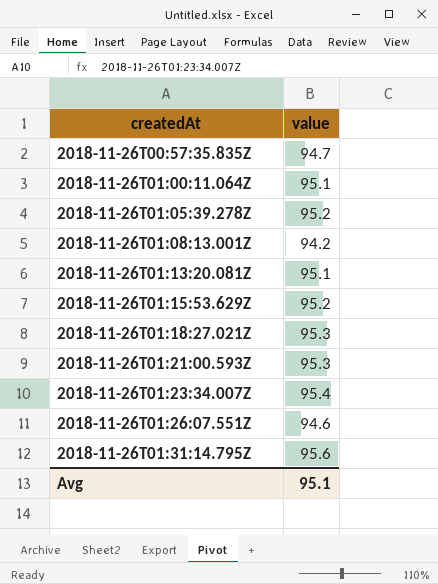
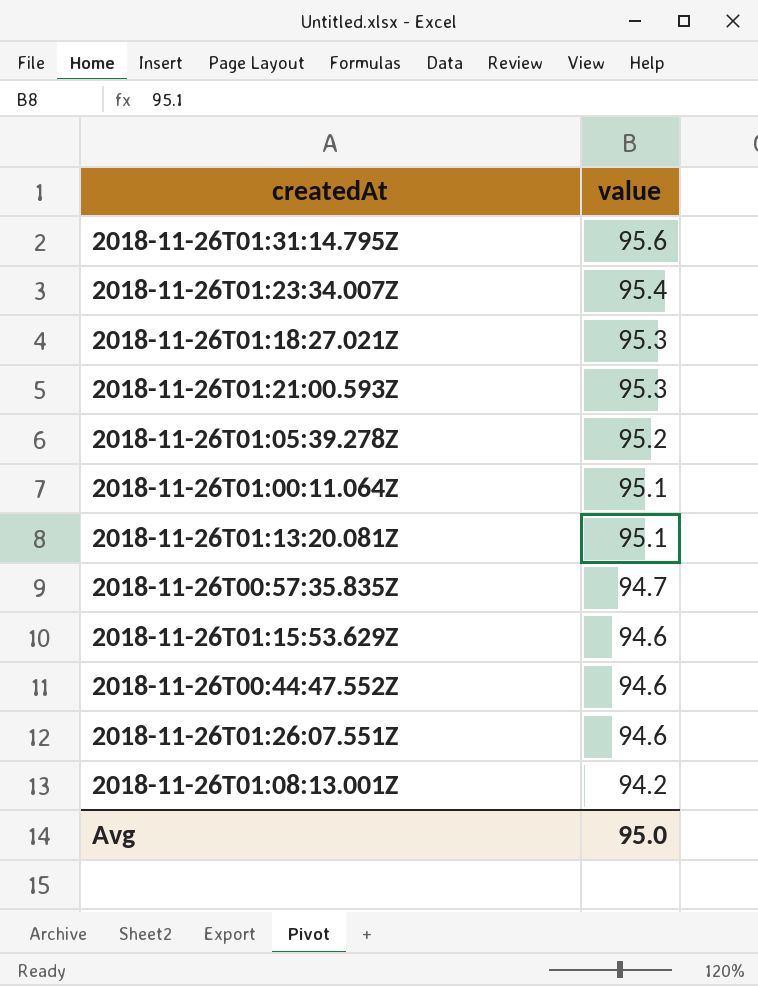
row order: createdAt ascending -> value descending
2018-11-26T01:15:53.629Z | value: 95.2 -> 94.6
row 2018-11-26T00:44:47.552Z: none -> 94.6
Avg | value: 95.1 -> 95.0

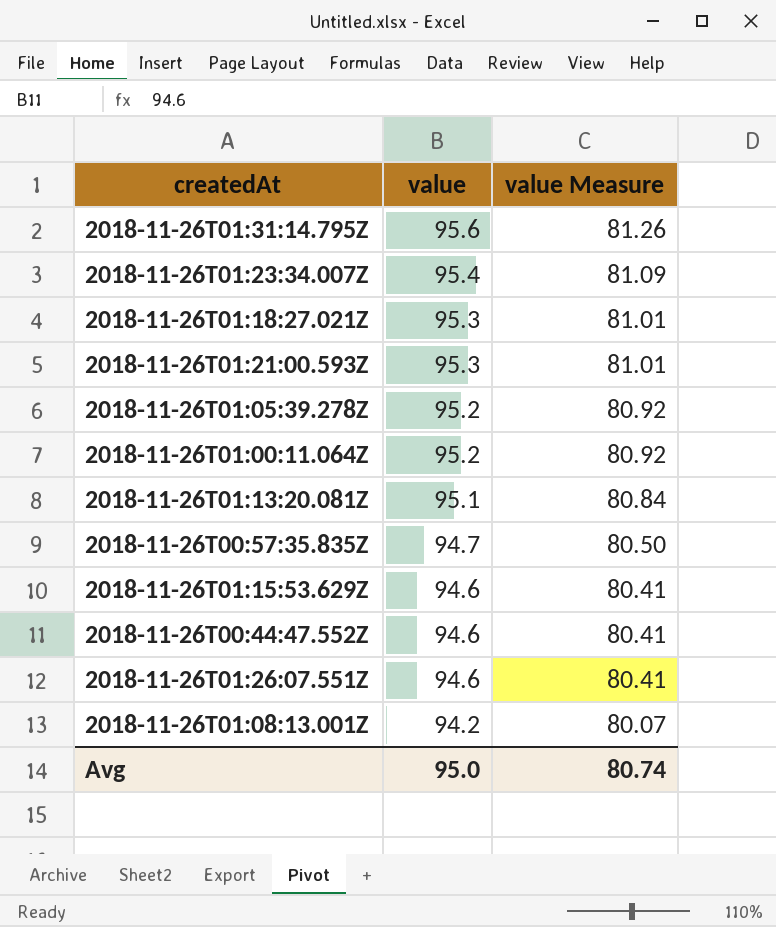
column value Measure | formula: none -> [value] * 0.85
2018-11-26T01:00:11.064Z | value: 95.1 -> 95.2

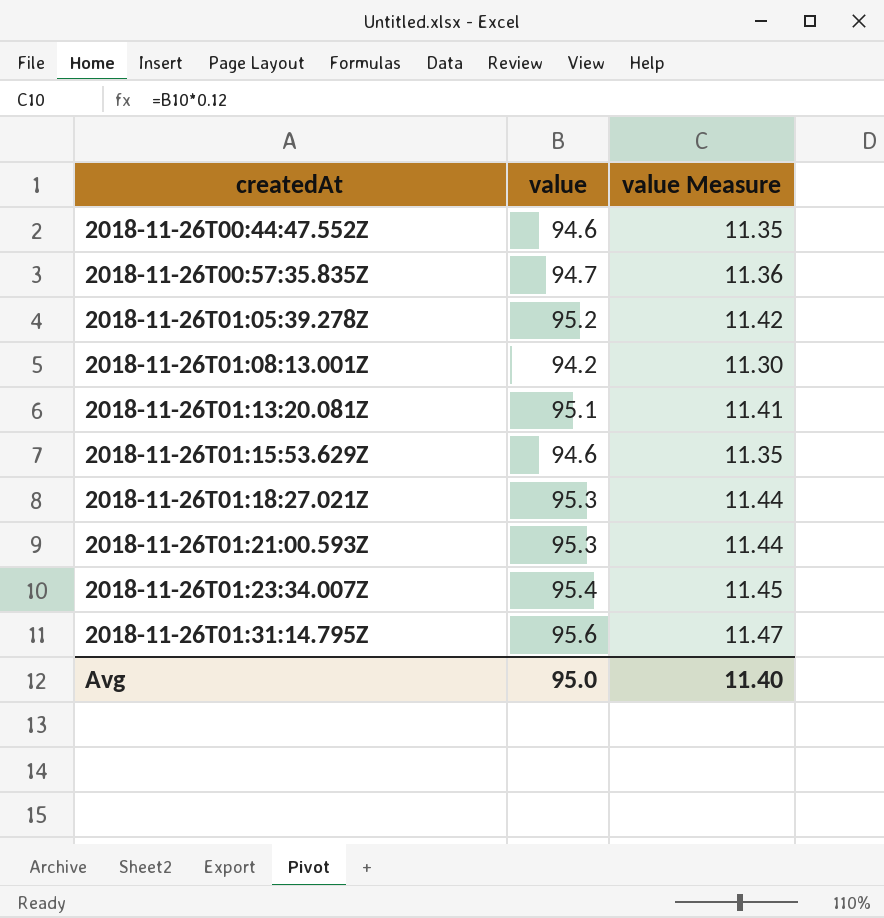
row order: value descending -> createdAt ascending
column value Measure | formula: [value] * 0.85 -> [value] * 0.12
row 2018-11-26T01:00:11.064Z: 95.2 | 80.92 -> none
row 2018-11-26T01:26:07.551Z: 94.6 | 80.41 -> none
Avg | value Measure: 80.74 -> 11.40

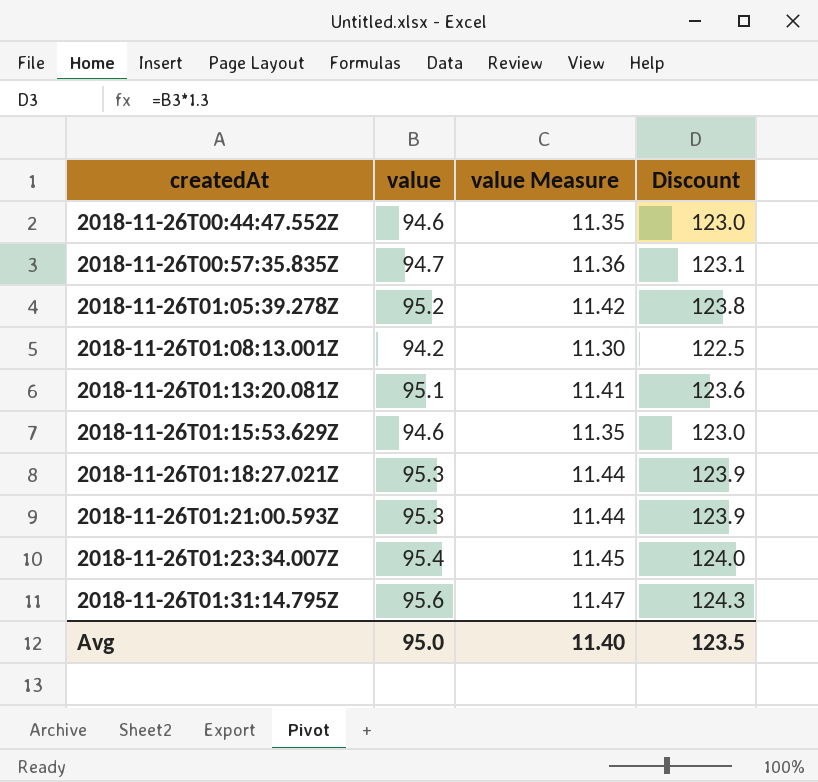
column Discount | formula: none -> [value] * 1.3

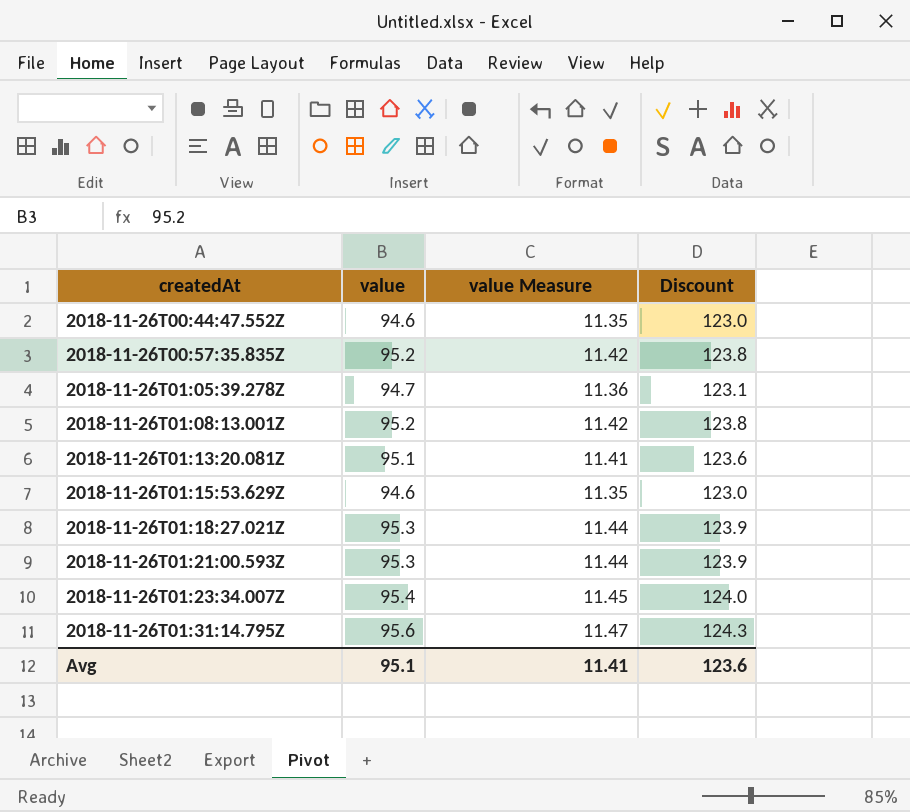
2018-11-26T00:57:35.835Z | value: 94.7 -> 95.2
2018-11-26T00:57:35.835Z | value Measure: 11.36 -> 11.42
2018-11-26T00:57:35.835Z | Discount: 123.1 -> 123.8
2018-11-26T01:05:39.278Z | value: 95.2 -> 94.7
2018-11-26T01:05:39.278Z | value Measure: 11.42 -> 11.36
2018-11-26T01:05:39.278Z | Discount: 123.8 -> 123.1
2018-11-26T01:08:13.001Z | value: 94.2 -> 95.2
2018-11-26T01:08:13.001Z | value Measure: 11.30 -> 11.42
2018-11-26T01:08:13.001Z | Discount: 122.5 -> 123.8
Avg | value: 95.0 -> 95.1
Avg | value Measure: 11.40 -> 11.41
Avg | Discount: 123.5 -> 123.6

